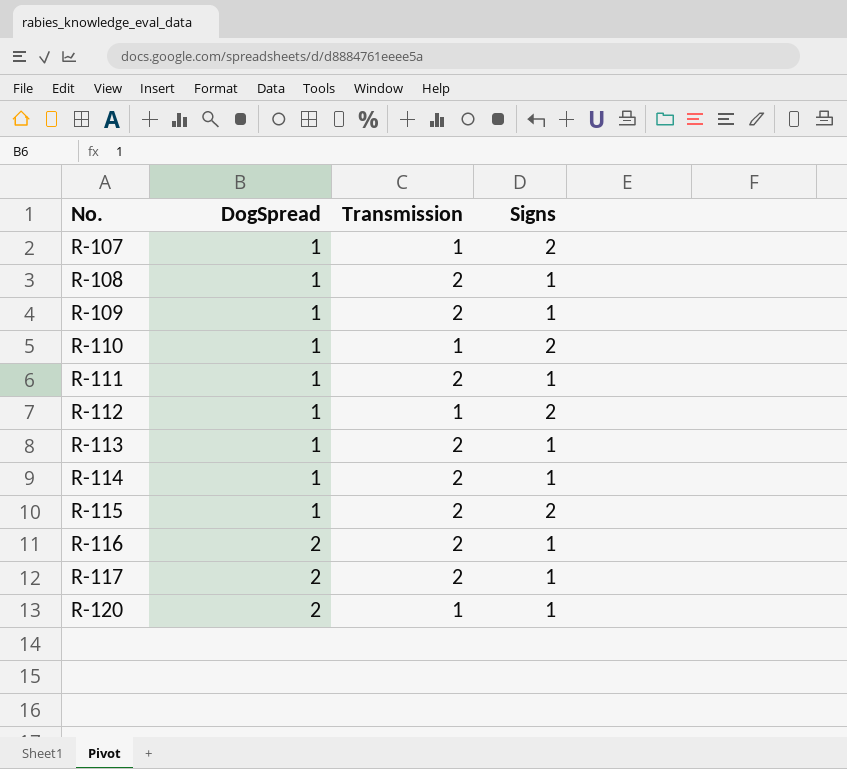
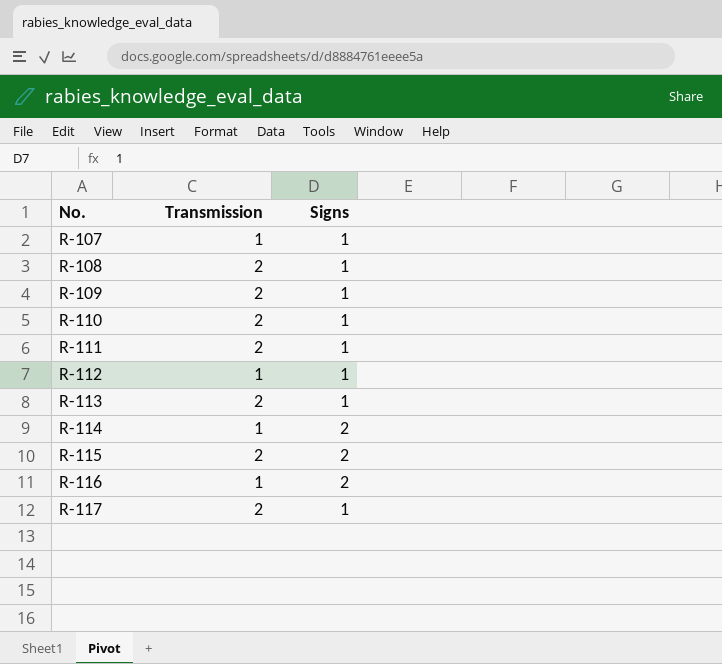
column DogSpread | position: 2 -> none
row R-120: 2 | 1 | 1 -> none
R-107 | Signs: 2 -> 1
R-110 | Transmission: 1 -> 2
R-110 | Signs: 2 -> 1
R-112 | Signs: 2 -> 1
R-114 | Transmission: 2 -> 1
R-114 | Signs: 1 -> 2
R-116 | Transmission: 2 -> 1
R-116 | Signs: 1 -> 2

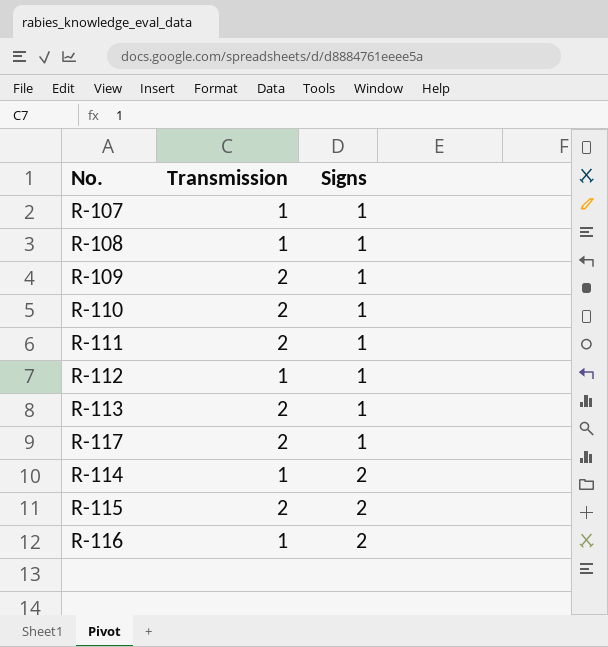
row order: No. ascending -> Signs ascending
R-108 | Transmission: 2 -> 1

